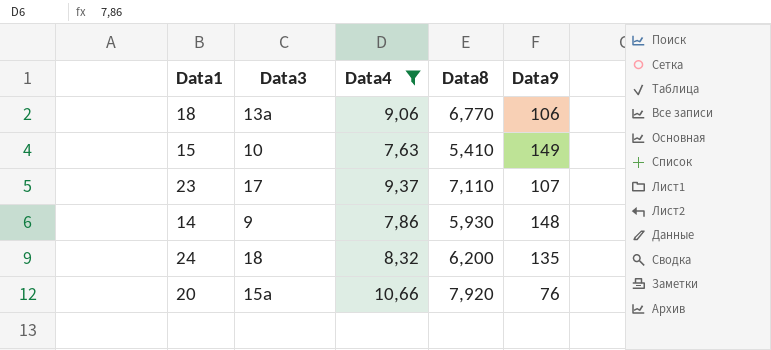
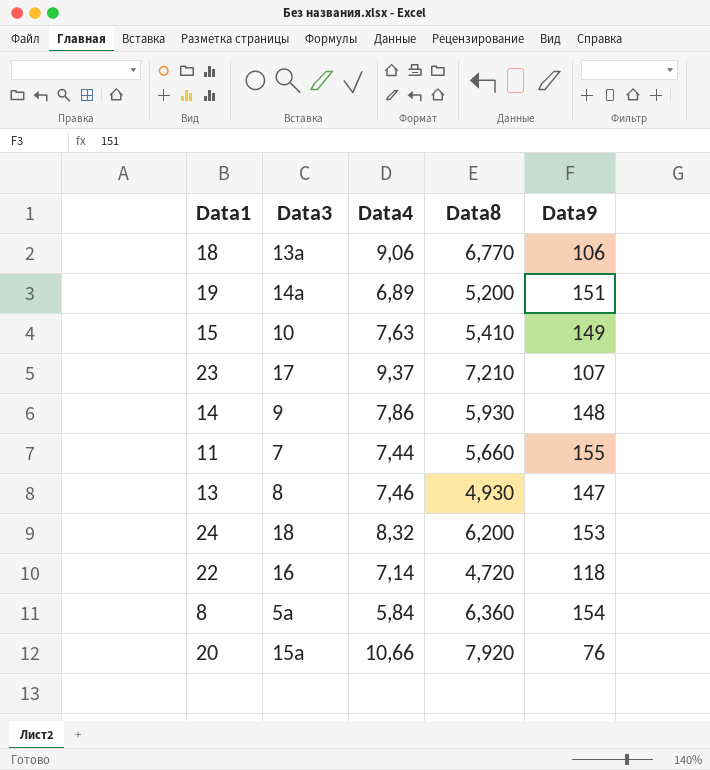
filter: Data4 >= 7,63 -> none
23 | Data8: 7,110 -> 7,210
24 | Data9: 135 -> 153

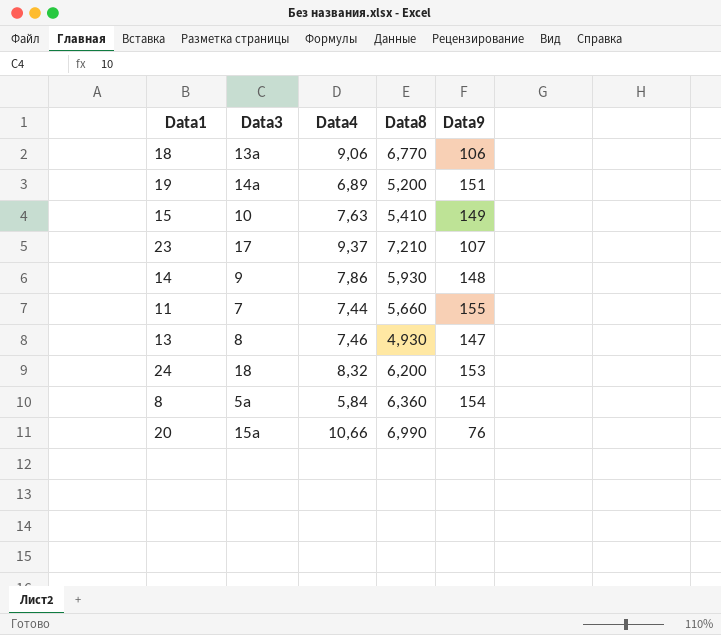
row 22: 16 | 7,14 | 4,720 | 118 -> none
20 | Data8: 7,920 -> 6,990

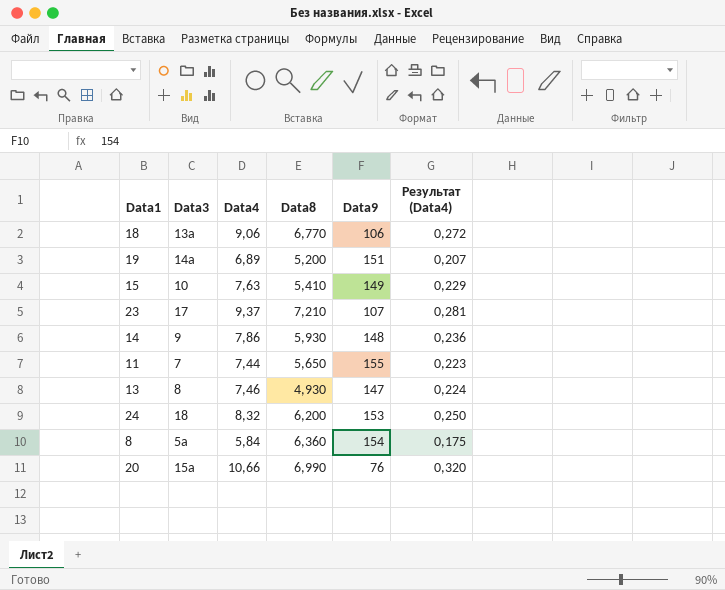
column Результат (Data4) | formula: none -> [Data4] * 0,03
11 | Data8: 5,660 -> 5,650

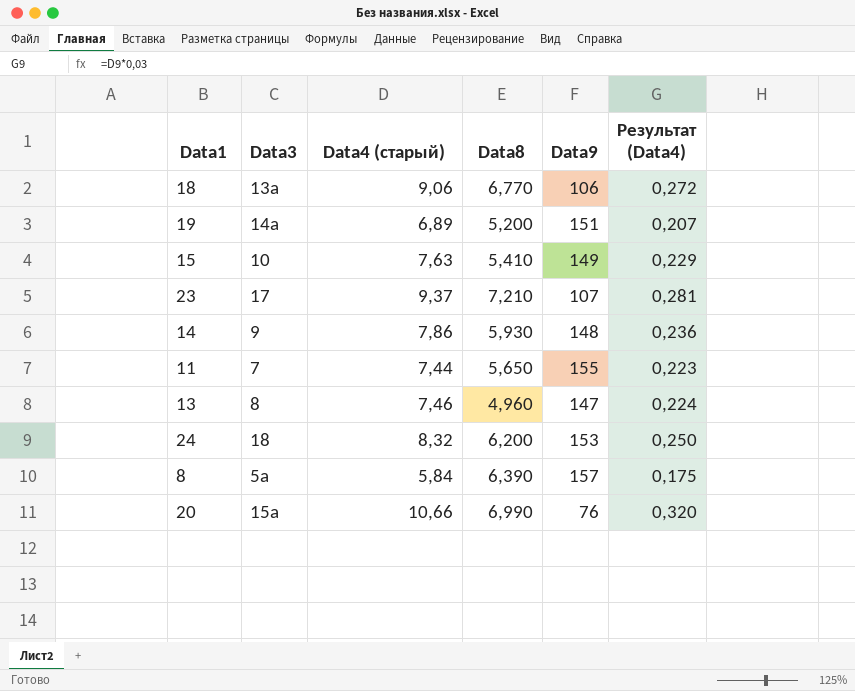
column name: Data4 -> Data4 (старый)
13 | Data8: 4,930 -> 4,960
8 | Data8: 6,360 -> 6,390
8 | Data9: 154 -> 157

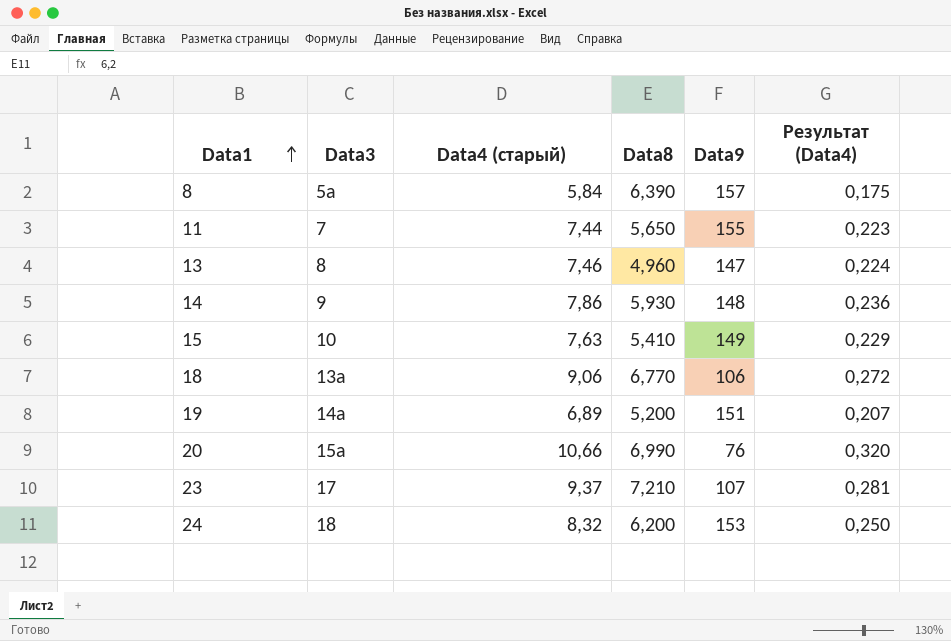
row order: none -> Data1 ascending

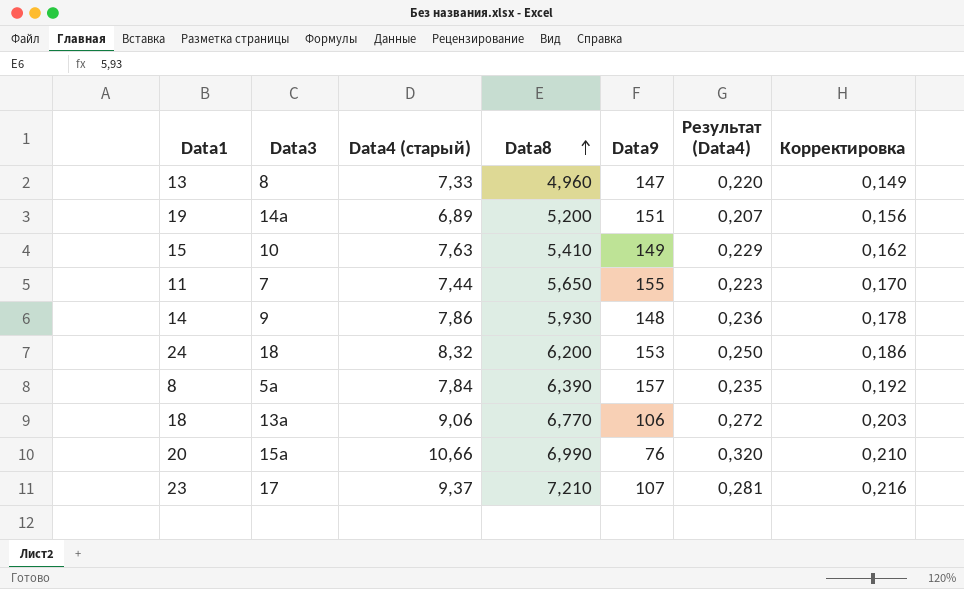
row order: Data1 ascending -> Data8 ascending
column Корректировка | formula: none -> [Data8] * 0,03
13 | Data4 (старый): 7,46 -> 7,33
13 | Результат (Data4): 0,224 -> 0,220
8 | Data4 (старый): 5,84 -> 7,84
8 | Результат (Data4): 0,175 -> 0,235

